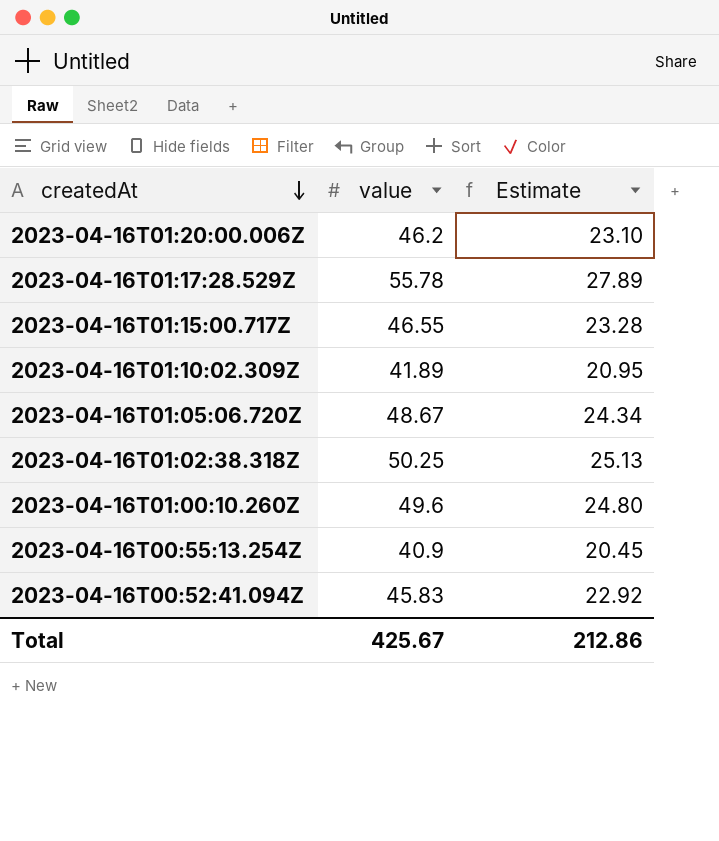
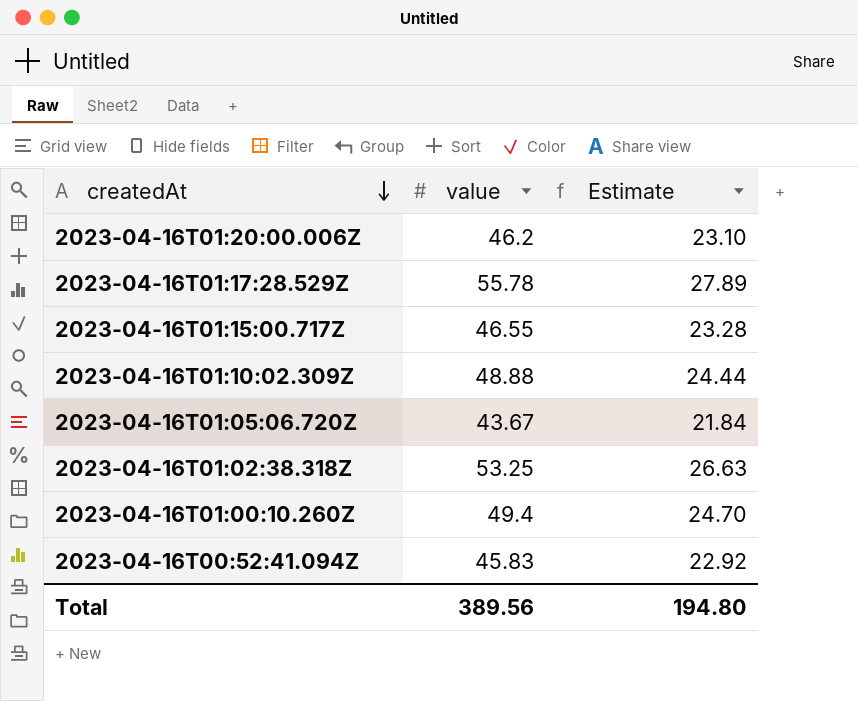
row 2023-04-16T00:55:13.254Z: 40.9 | 20.45 -> none
2023-04-16T01:10:02.309Z | value: 41.89 -> 48.88
2023-04-16T01:10:02.309Z | Estimate: 20.95 -> 24.44
2023-04-16T01:05:06.720Z | value: 48.67 -> 43.67
2023-04-16T01:05:06.720Z | Estimate: 24.34 -> 21.84
2023-04-16T01:02:38.318Z | value: 50.25 -> 53.25
2023-04-16T01:02:38.318Z | Estimate: 25.13 -> 26.63
2023-04-16T01:00:10.260Z | value: 49.6 -> 49.4
2023-04-16T01:00:10.260Z | Estimate: 24.80 -> 24.70
Total | value: 425.67 -> 389.56
Total | Estimate: 212.86 -> 194.80

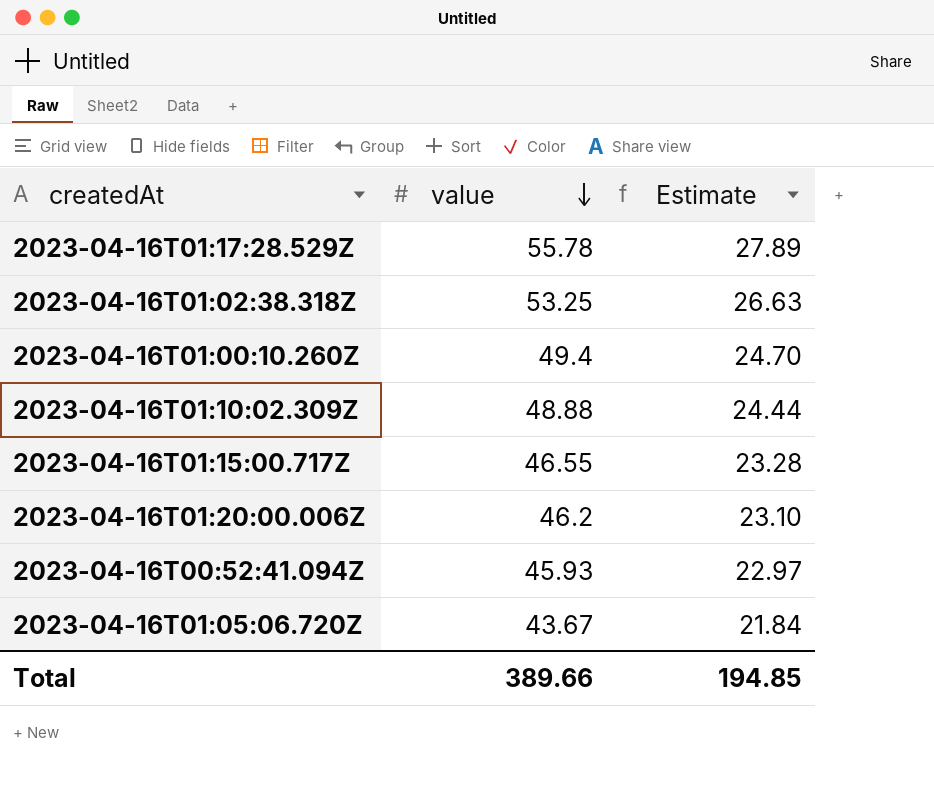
row order: createdAt descending -> value descending
2023-04-16T00:52:41.094Z | value: 45.83 -> 45.93
2023-04-16T00:52:41.094Z | Estimate: 22.92 -> 22.97
Total | value: 389.56 -> 389.66
Total | Estimate: 194.80 -> 194.85

